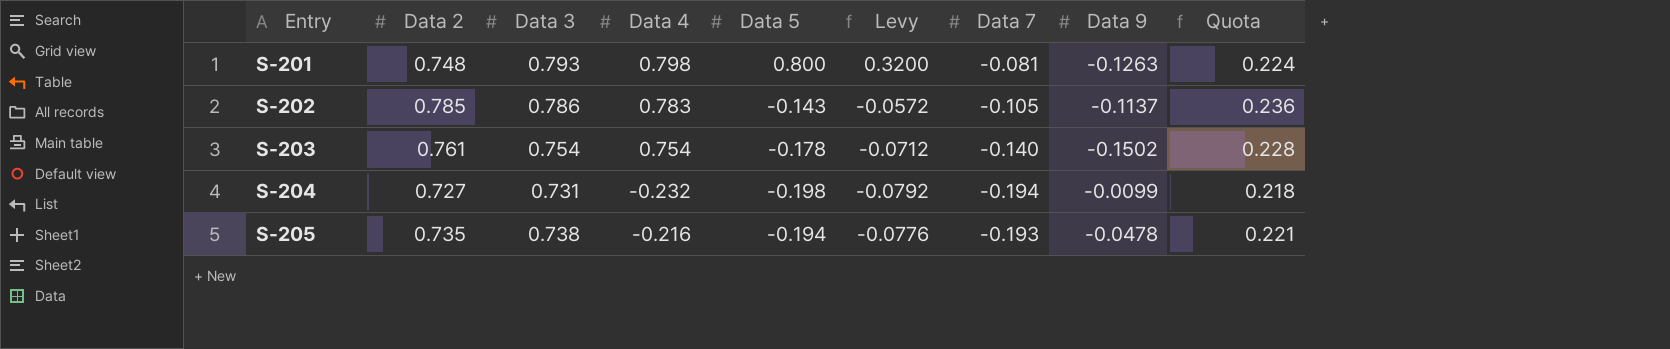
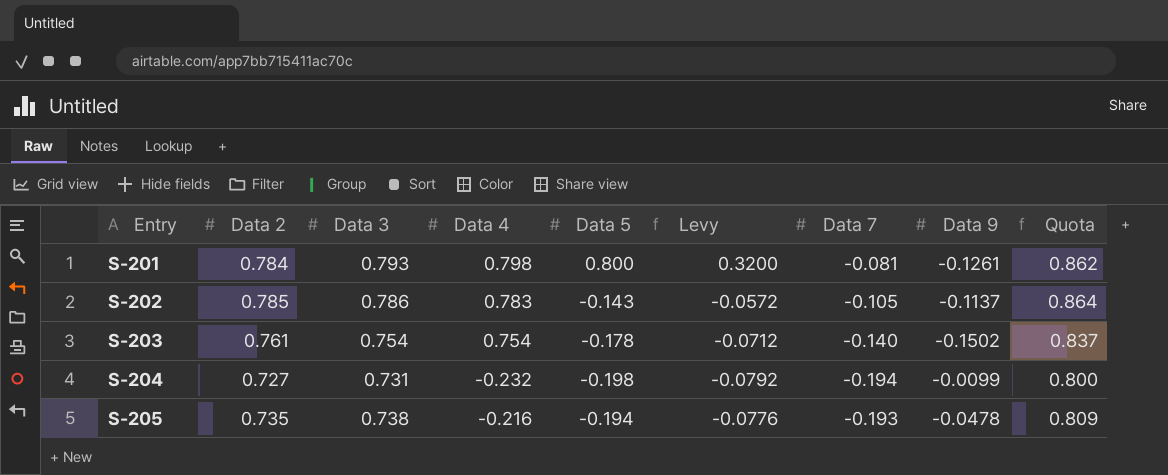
column Quota | formula: [Data 2] * 0.3 -> [Data 2] * 1.1
S-201 | Data 2: 0.748 -> 0.784
S-201 | Data 9: -0.1263 -> -0.1261

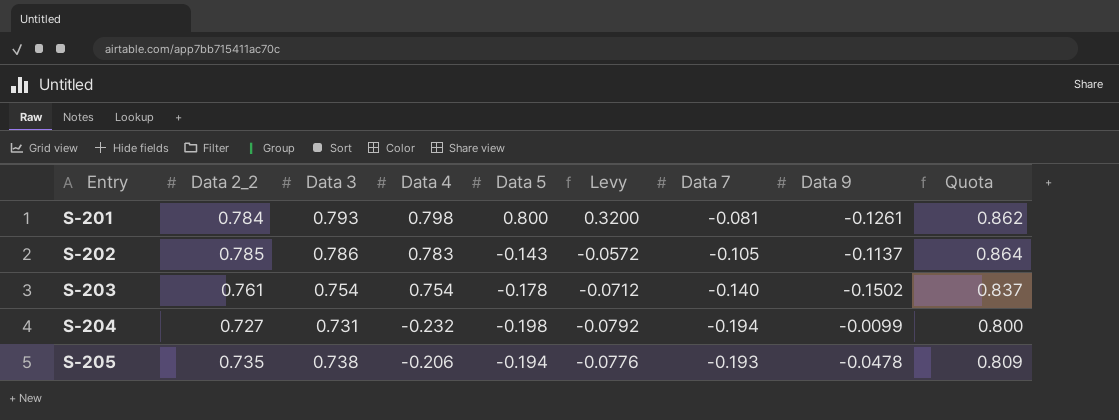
column name: Data 2 -> Data 2_2
S-205 | Data 4: -0.216 -> -0.206

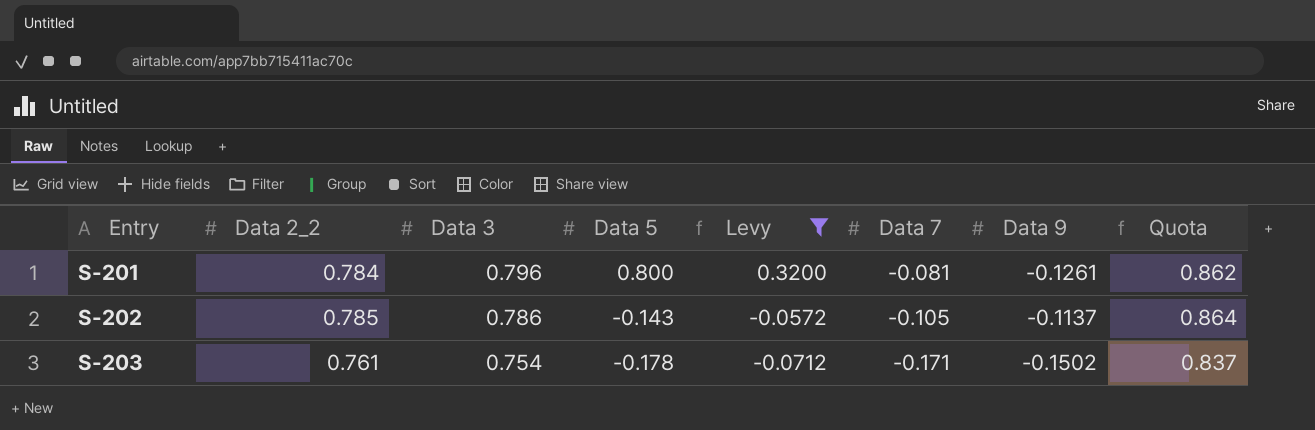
filter: none -> Levy >= -0.0712
column Data 4 | position: 4 -> none
S-201 | Data 3: 0.793 -> 0.796
S-203 | Data 7: -0.140 -> -0.171

